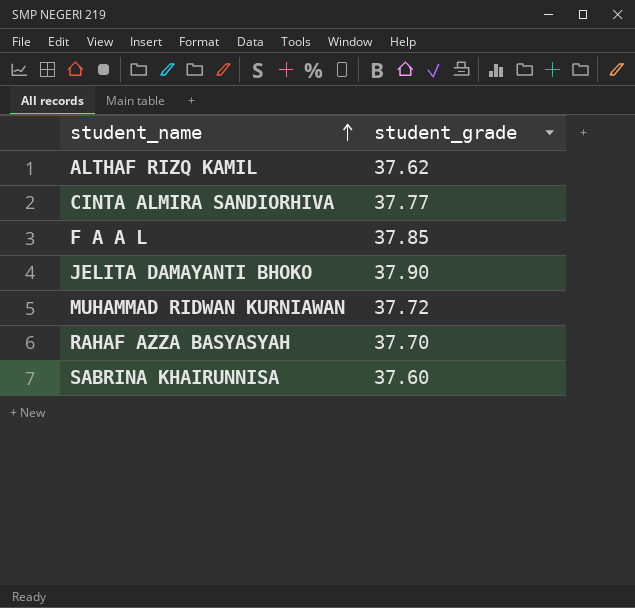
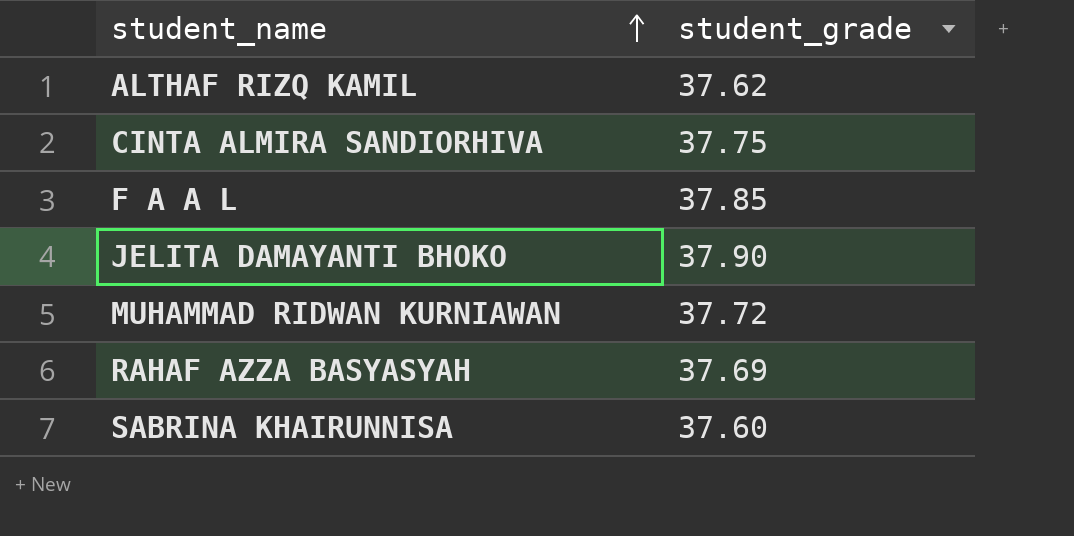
CINTA ALMIRA SANDIORHIVA | student_grade: 37.77 -> 37.75
RAHAF AZZA BASYASYAH | student_grade: 37.70 -> 37.69

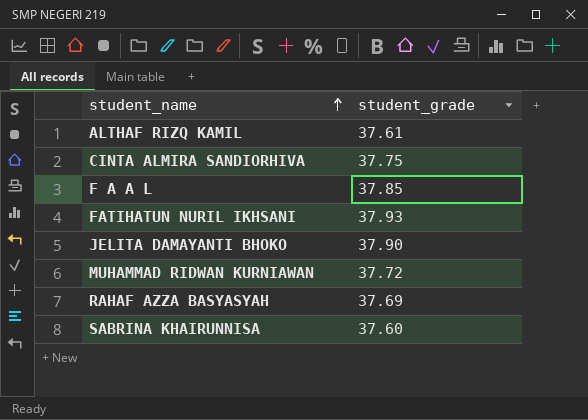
ALTHAF RIZQ KAMIL | student_grade: 37.62 -> 37.61
row FATIHATUN NURIL IKHSANI: none -> 37.93

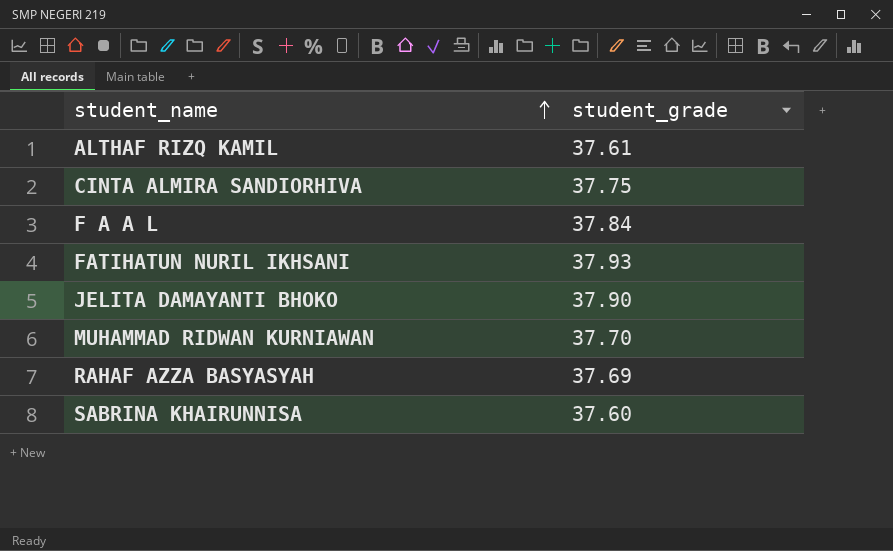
F A A L | student_grade: 37.85 -> 37.84
MUHAMMAD RIDWAN KURNIAWAN | student_grade: 37.72 -> 37.70

